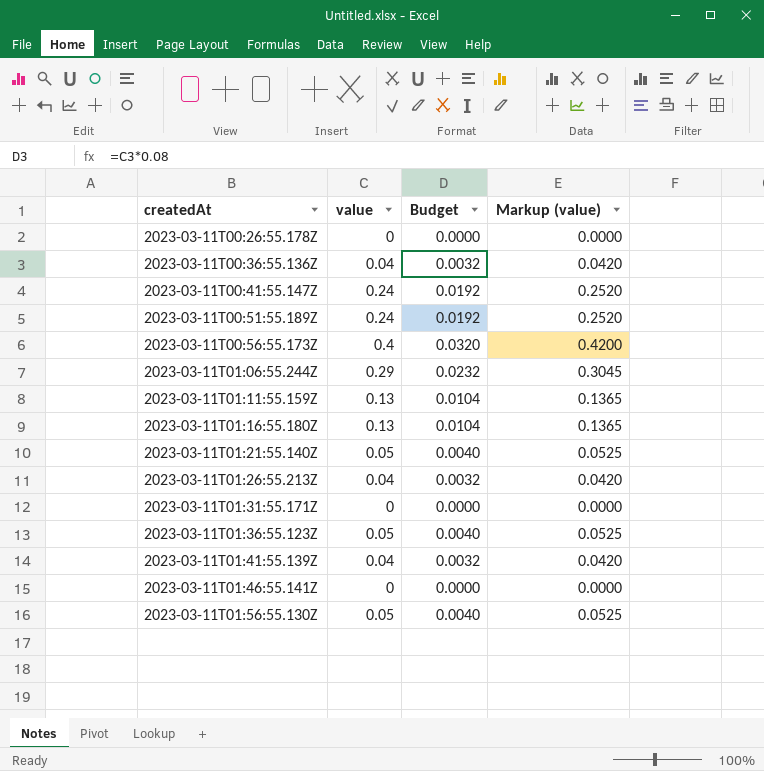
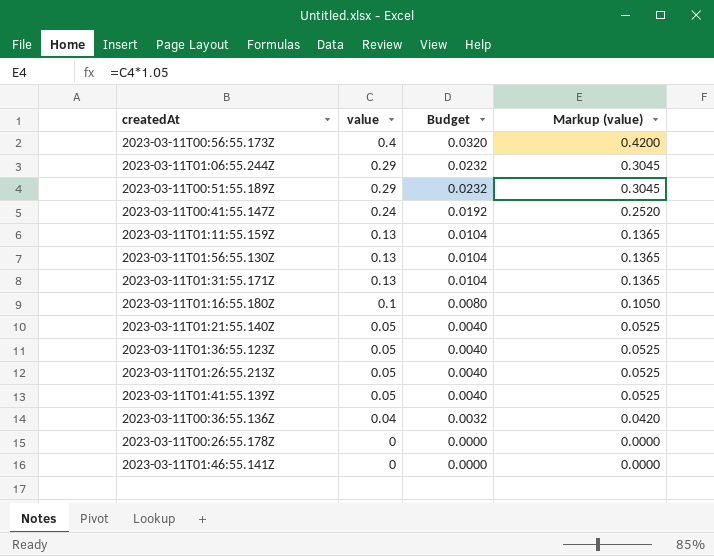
row order: createdAt ascending -> value descending
2023-03-11T00:51:55.189Z | value: 0.24 -> 0.29
2023-03-11T00:51:55.189Z | Budget: 0.0192 -> 0.0232
2023-03-11T00:51:55.189Z | Markup (value): 0.2520 -> 0.3045
2023-03-11T01:56:55.130Z | value: 0.05 -> 0.13
2023-03-11T01:56:55.130Z | Budget: 0.0040 -> 0.0104
2023-03-11T01:56:55.130Z | Markup (value): 0.0525 -> 0.1365
2023-03-11T01:31:55.171Z | value: 0 -> 0.13
2023-03-11T01:31:55.171Z | Budget: 0.0000 -> 0.0104
2023-03-11T01:31:55.171Z | Markup (value): 0.0000 -> 0.1365
2023-03-11T01:16:55.180Z | value: 0.13 -> 0.1
2023-03-11T01:16:55.180Z | Budget: 0.0104 -> 0.0080
2023-03-11T01:16:55.180Z | Markup (value): 0.1365 -> 0.1050
2023-03-11T01:26:55.213Z | value: 0.04 -> 0.05
2023-03-11T01:26:55.213Z | Budget: 0.0032 -> 0.0040
2023-03-11T01:26:55.213Z | Markup (value): 0.0420 -> 0.0525
2023-03-11T01:41:55.139Z | value: 0.04 -> 0.05
2023-03-11T01:41:55.139Z | Budget: 0.0032 -> 0.0040
2023-03-11T01:41:55.139Z | Markup (value): 0.0420 -> 0.0525

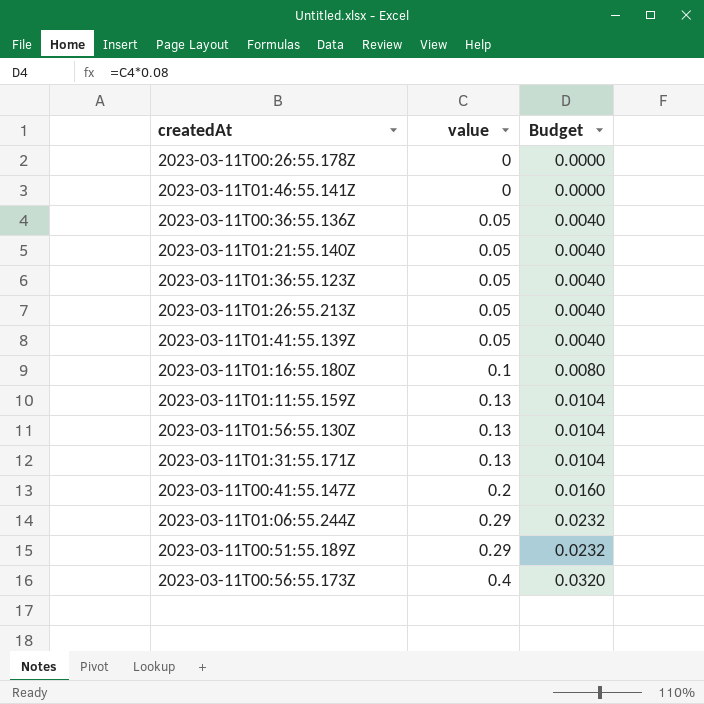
row order: value descending -> value ascending
column Markup (value) | formula: [value] * 1.05 -> none
2023-03-11T00:36:55.136Z | value: 0.04 -> 0.05
2023-03-11T00:36:55.136Z | Budget: 0.0032 -> 0.0040
2023-03-11T00:41:55.147Z | value: 0.24 -> 0.2
2023-03-11T00:41:55.147Z | Budget: 0.0192 -> 0.0160

